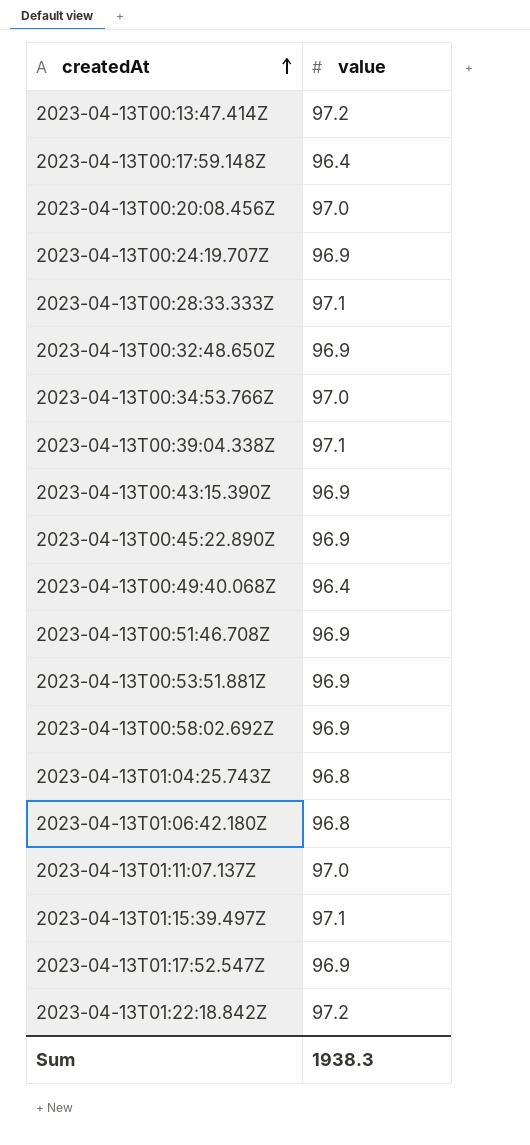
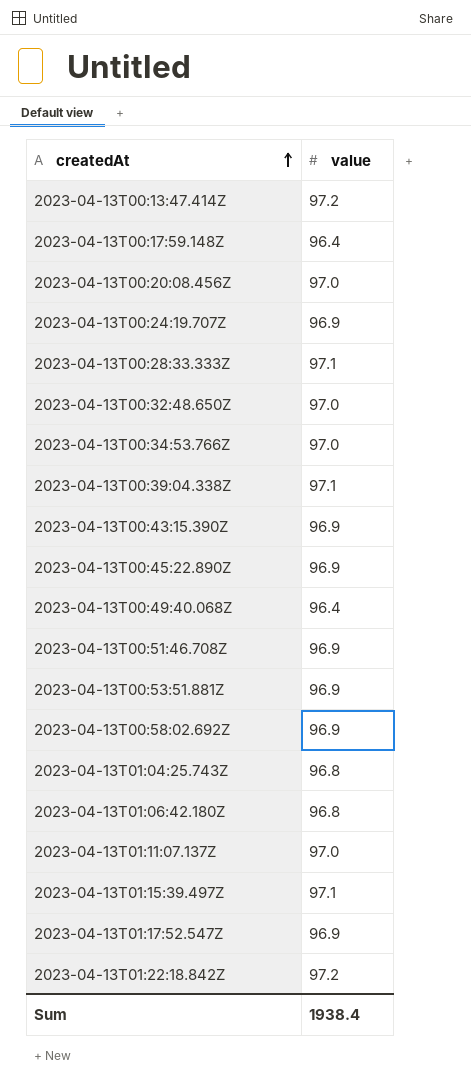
2023-04-13T00:32:48.650Z | value: 96.9 -> 97.0
Sum | value: 1938.3 -> 1938.4

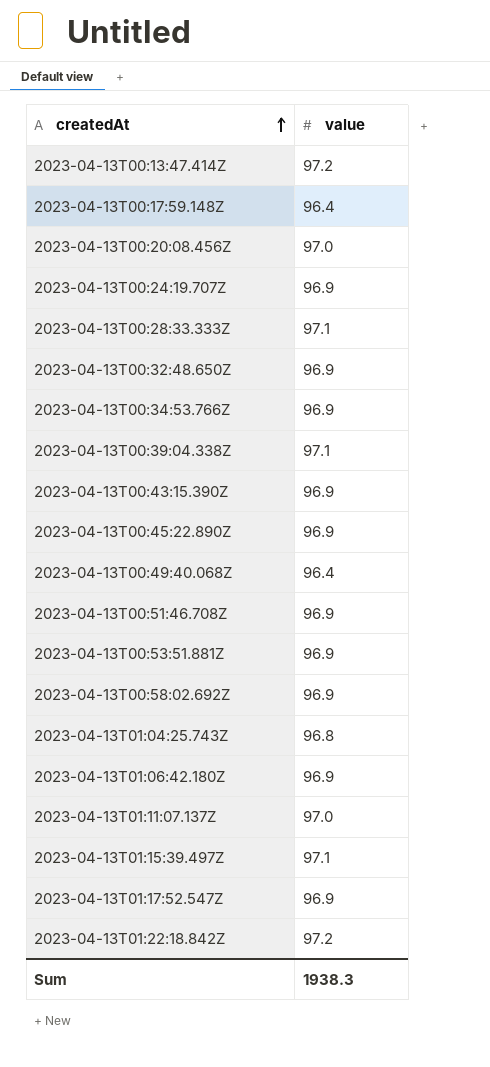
2023-04-13T00:32:48.650Z | value: 97.0 -> 96.9
2023-04-13T00:34:53.766Z | value: 97.0 -> 96.9
2023-04-13T01:06:42.180Z | value: 96.8 -> 96.9
Sum | value: 1938.4 -> 1938.3

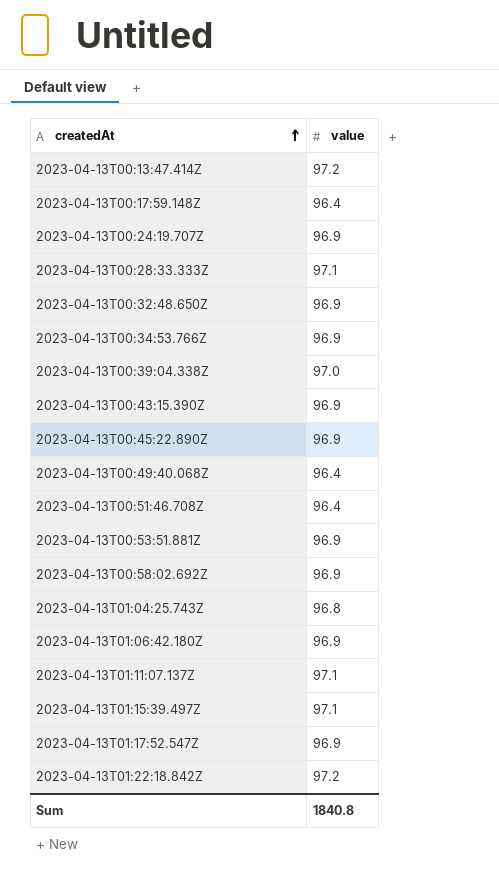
row 2023-04-13T00:20:08.456Z: 97.0 -> none
2023-04-13T00:39:04.338Z | value: 97.1 -> 97.0
2023-04-13T00:51:46.708Z | value: 96.9 -> 96.4
2023-04-13T01:11:07.137Z | value: 97.0 -> 97.1
Sum | value: 1938.3 -> 1840.8

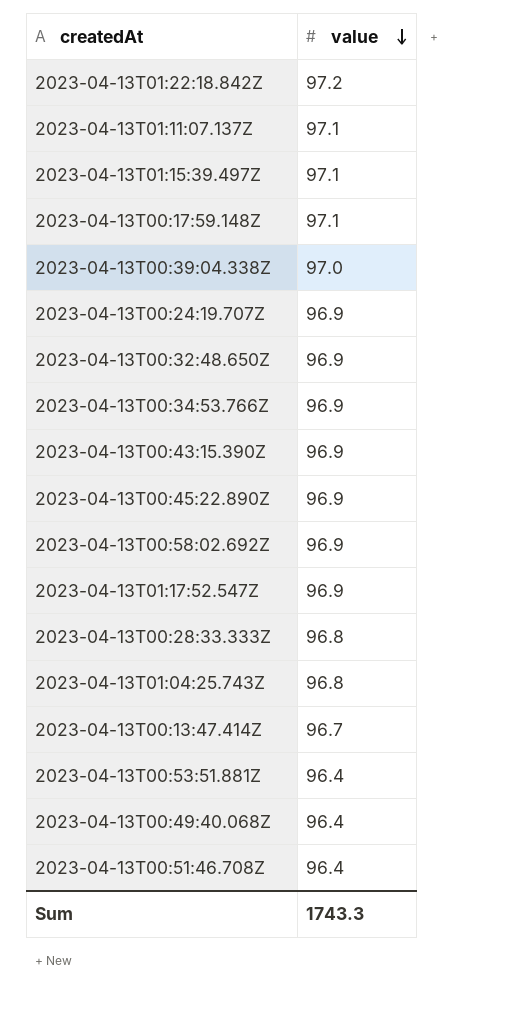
row order: createdAt ascending -> value descending
row 2023-04-13T01:06:42.180Z: 96.9 -> none
2023-04-13T00:17:59.148Z | value: 96.4 -> 97.1
2023-04-13T00:28:33.333Z | value: 97.1 -> 96.8
2023-04-13T00:13:47.414Z | value: 97.2 -> 96.7
2023-04-13T00:53:51.881Z | value: 96.9 -> 96.4
Sum | value: 1840.8 -> 1743.3

